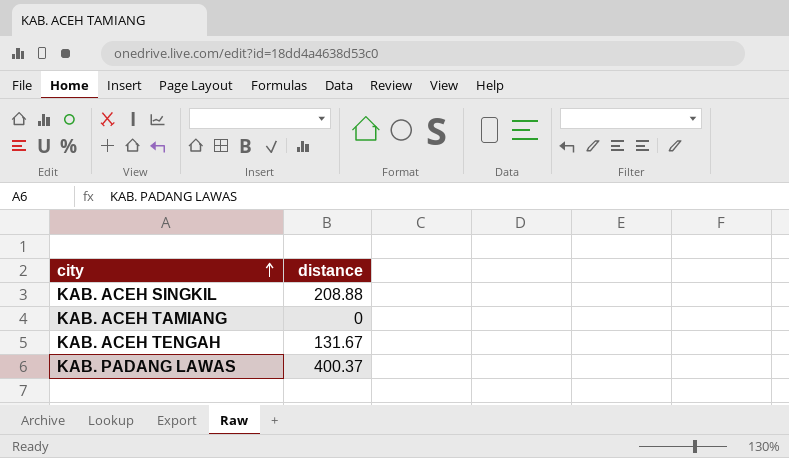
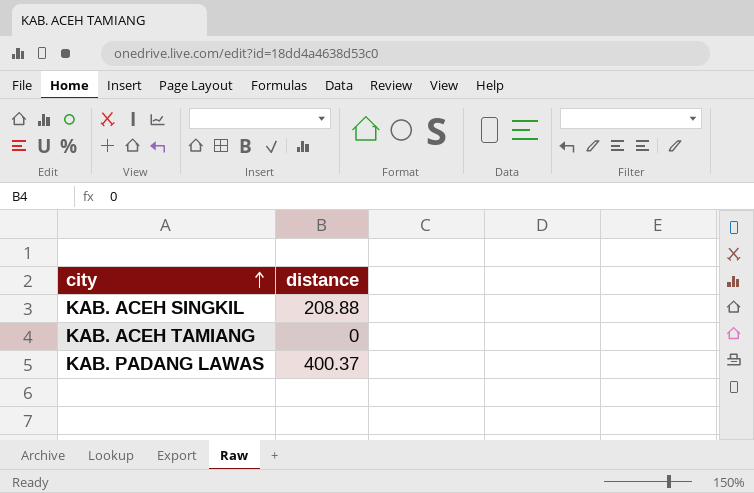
row KAB. ACEH TENGAH: 131.67 -> none

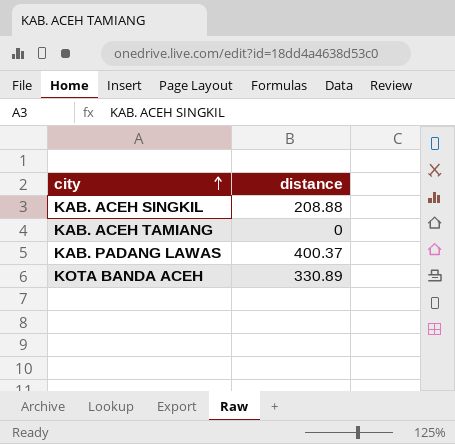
row KOTA BANDA ACEH: none -> 330.89

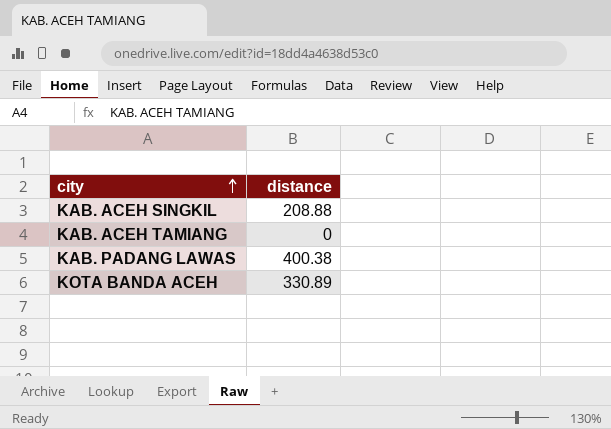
KAB. PADANG LAWAS | distance: 400.37 -> 400.38

